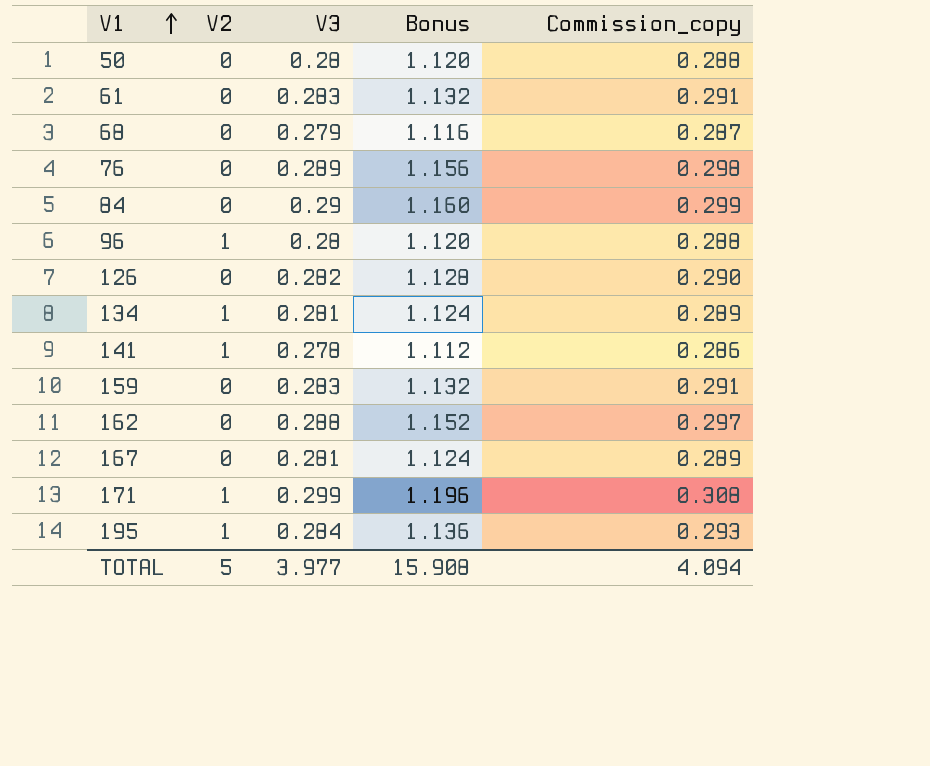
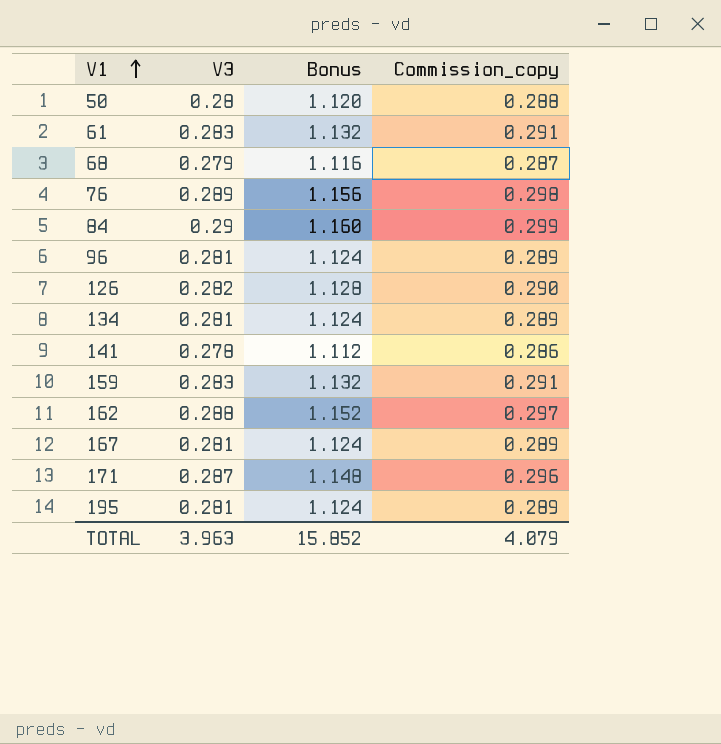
column V2 | position: 2 -> none
96 | V3: 0.28 -> 0.281
96 | Bonus: 1.120 -> 1.124
96 | Commission_copy: 0.288 -> 0.289
171 | V3: 0.299 -> 0.287
171 | Bonus: 1.196 -> 1.148
171 | Commission_copy: 0.308 -> 0.296
195 | V3: 0.284 -> 0.281
195 | Bonus: 1.136 -> 1.124
195 | Commission_copy: 0.293 -> 0.289
TOTAL | V3: 3.977 -> 3.963
TOTAL | Bonus: 15.908 -> 15.852
TOTAL | Commission_copy: 4.094 -> 4.079

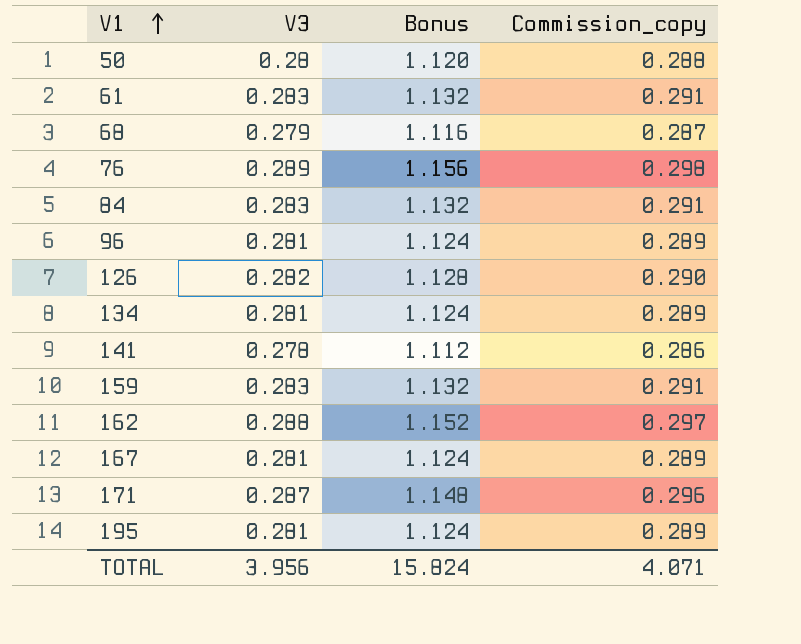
84 | V3: 0.29 -> 0.283
84 | Bonus: 1.160 -> 1.132
84 | Commission_copy: 0.299 -> 0.291
TOTAL | V3: 3.963 -> 3.956
TOTAL | Bonus: 15.852 -> 15.824
TOTAL | Commission_copy: 4.079 -> 4.071

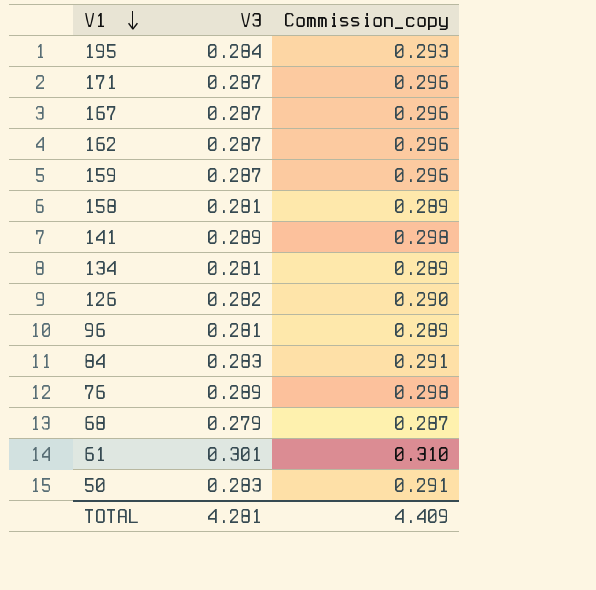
row order: V1 ascending -> V1 descending
column Bonus | formula: [V3] * 4 -> none
195 | V3: 0.281 -> 0.284
195 | Commission_copy: 0.289 -> 0.293
167 | V3: 0.281 -> 0.287
167 | Commission_copy: 0.289 -> 0.296
162 | V3: 0.288 -> 0.287
162 | Commission_copy: 0.297 -> 0.296
159 | V3: 0.283 -> 0.287
159 | Commission_copy: 0.291 -> 0.296
row 158: none -> 0.281 | 0.289
141 | V3: 0.278 -> 0.289
141 | Commission_copy: 0.286 -> 0.298
61 | V3: 0.283 -> 0.301
61 | Commission_copy: 0.291 -> 0.310
50 | V3: 0.28 -> 0.283
50 | Commission_copy: 0.288 -> 0.291
TOTAL | V3: 3.956 -> 4.281
TOTAL | Commission_copy: 4.071 -> 4.409

